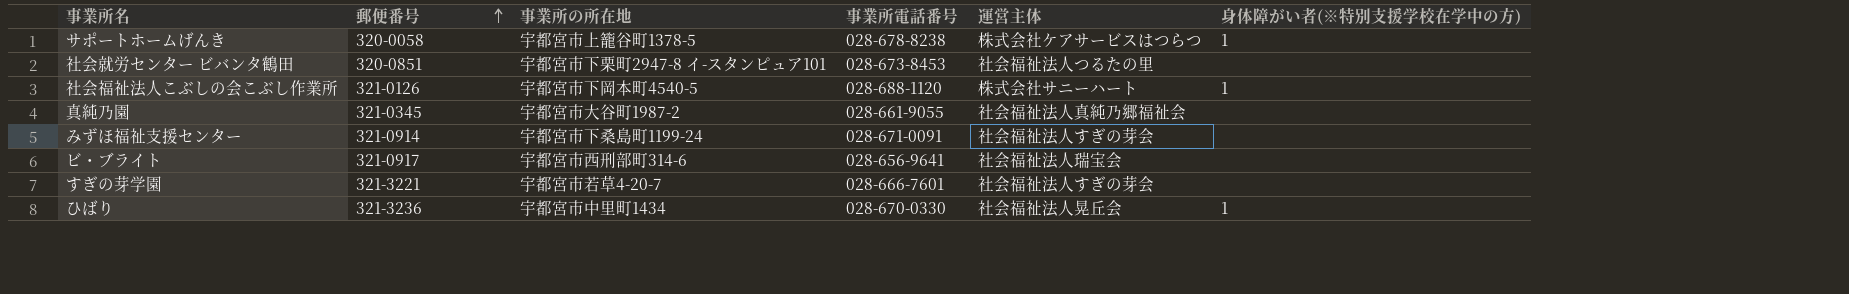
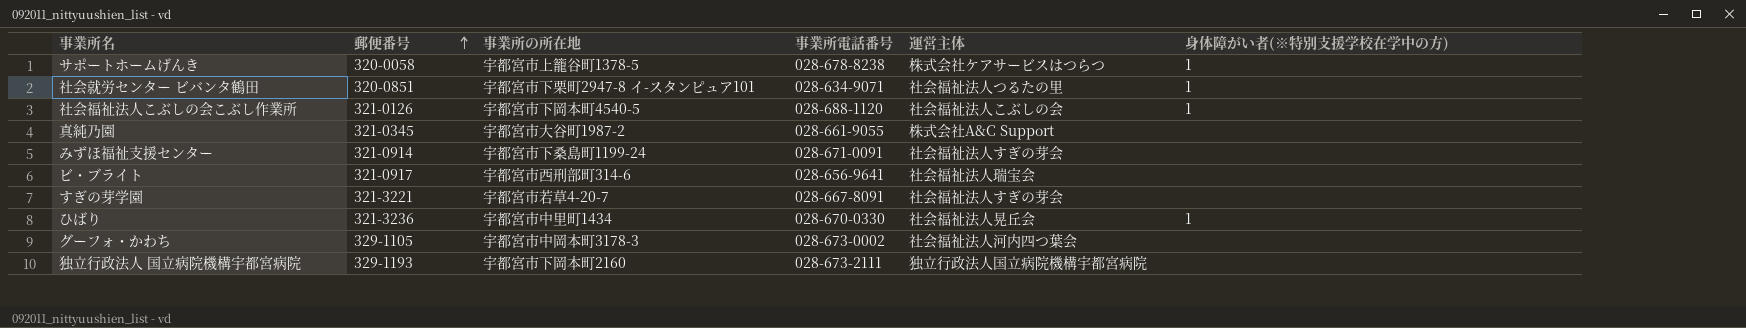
社会就労センター ビバンタ鶴田 | 事業所電話番号: 028-673-8453 -> 028-634-9071
社会就労センター ビバンタ鶴田 | 身体障がい者(※特別支援学校在学中の方): none -> 1
社会福祉法人こぶしの会こぶし作業所 | 運営主体: 株式会社サニーハート -> 社会福祉法人こぶしの会
真純乃園 | 運営主体: 社会福祉法人真純乃郷福祉会 -> 株式会社A&C Support
すぎの芽学園 | 事業所電話番号: 028-666-7601 -> 028-667-8091
row グーフォ・かわち: none -> 329-1105 | 宇都宮市中岡本町3178-3 | 028-673-0002 | 社会福祉法人河内四つ葉会 | none
row 独立行政法人 国立病院機構宇都宮病院: none -> 329-1193 | 宇都宮市下岡本町2160 | 028-673-2111 | 独立行政法人国立病院機構宇都宮病院 | none

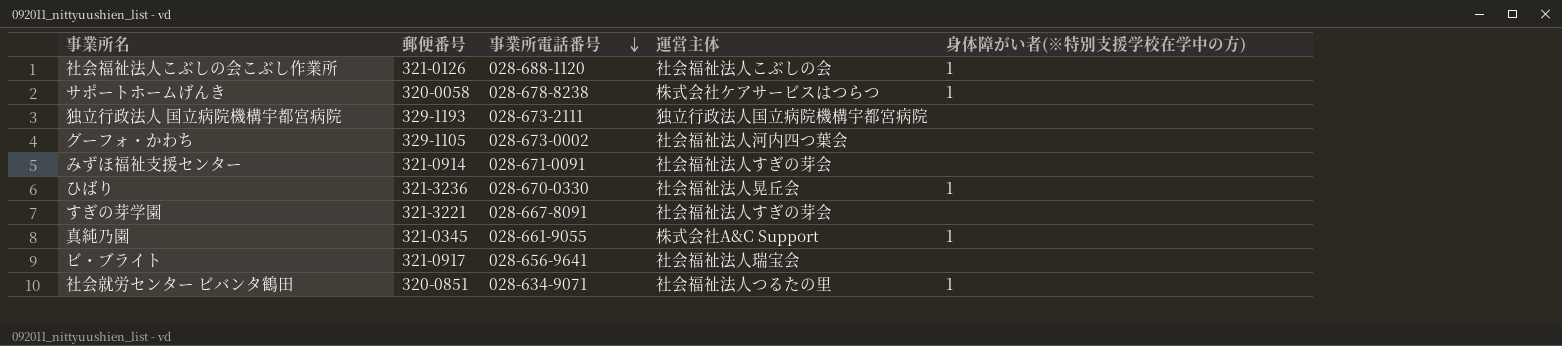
row order: 郵便番号 ascending -> 事業所電話番号 descending
column 事業所の所在地 | position: 3 -> none
真純乃園 | 身体障がい者(※特別支援学校在学中の方): none -> 1

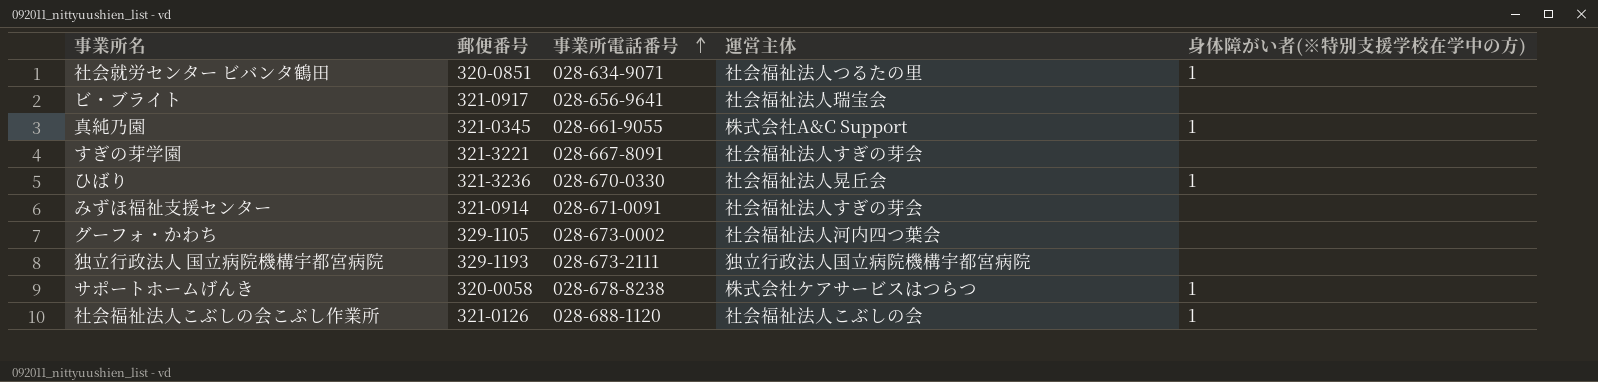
row order: 事業所電話番号 descending -> 事業所電話番号 ascending

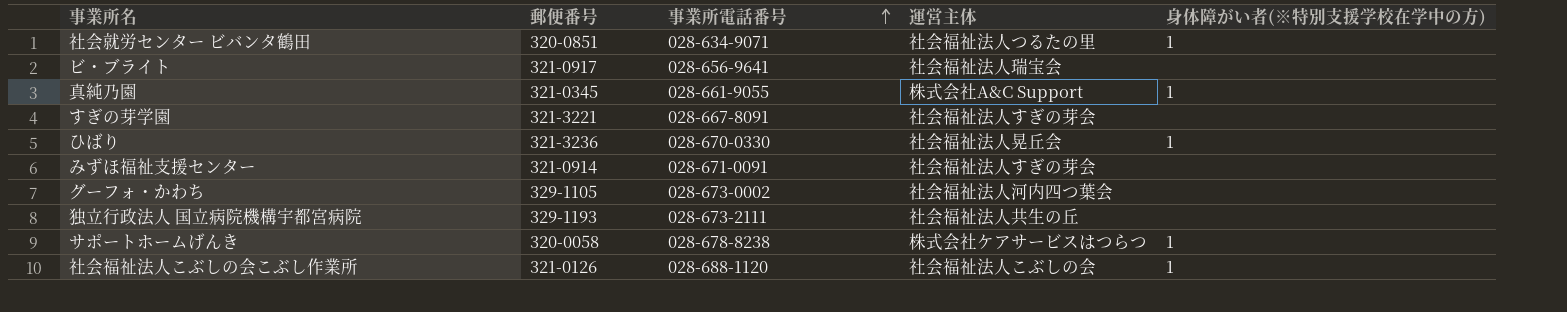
独立行政法人 国立病院機構宇都宮病院 | 運営主体: 独立行政法人国立病院機構宇都宮病院 -> 社会福祉法人共生の丘

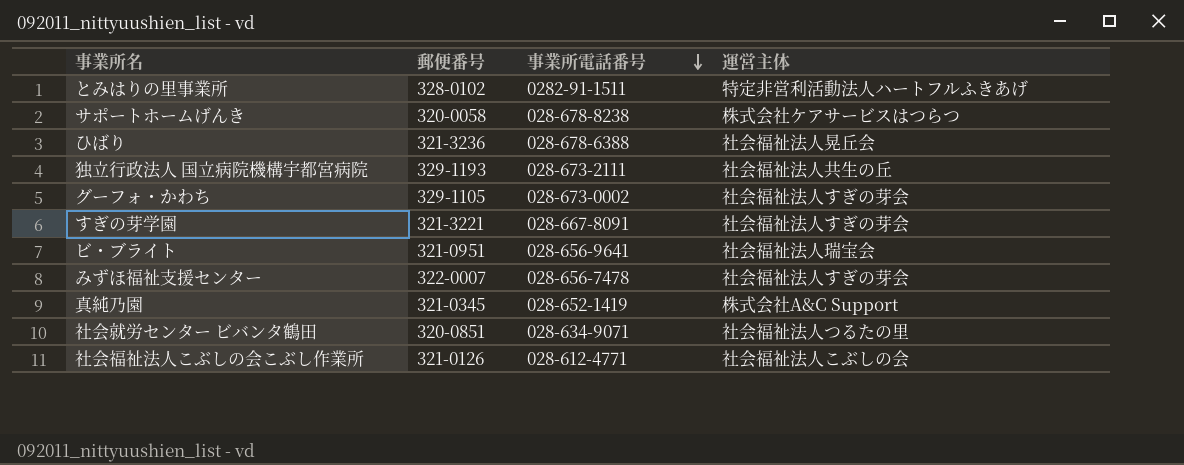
row order: 事業所電話番号 ascending -> 事業所電話番号 descending
column 身体障がい者(※特別支援学校在学中の方) | position: 5 -> none
row とみはりの里事業所: none -> 328-0102 | 0282-91-1511 | 特定非営利活動法人ハートフルふきあげ
ひばり | 事業所電話番号: 028-670-0330 -> 028-678-6388
グーフォ・かわち | 運営主体: 社会福祉法人河内四つ葉会 -> 社会福祉法人すぎの芽会
ビ・ブライト | 郵便番号: 321-0917 -> 321-0951
みずほ福祉支援センター | 郵便番号: 321-0914 -> 322-0007
みずほ福祉支援センター | 事業所電話番号: 028-671-0091 -> 028-656-7478
真純乃園 | 事業所電話番号: 028-661-9055 -> 028-652-1419
社会福祉法人こぶしの会こぶし作業所 | 事業所電話番号: 028-688-1120 -> 028-612-4771

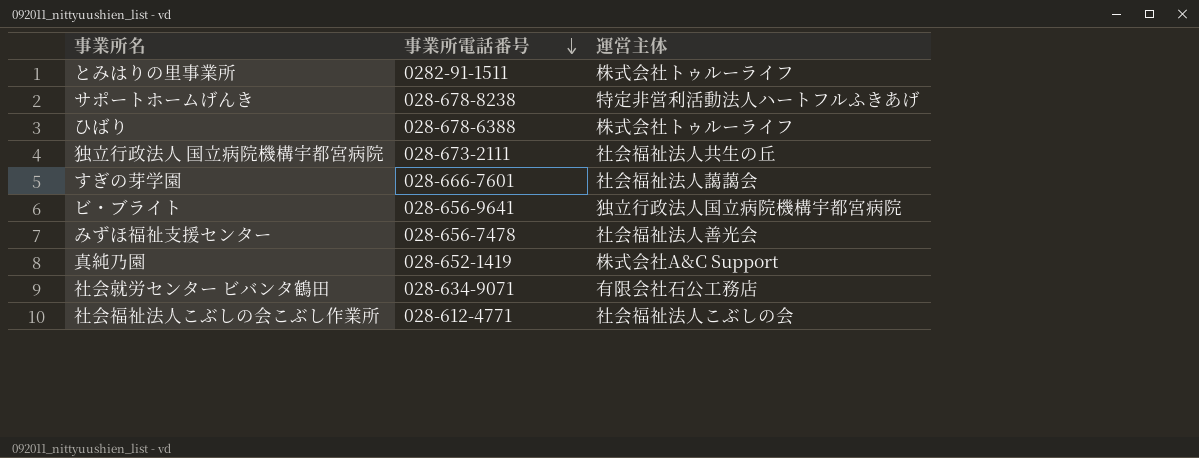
column 郵便番号 | position: 2 -> none
row グーフォ・かわち: 329-1105 | 028-673-0002 | 社会福祉法人すぎの芽会 -> none
とみはりの里事業所 | 運営主体: 特定非営利活動法人ハートフルふきあげ -> 株式会社トゥルーライフ
サポートホームげんき | 運営主体: 株式会社ケアサービスはつらつ -> 特定非営利活動法人ハートフルふきあげ
ひばり | 運営主体: 社会福祉法人晃丘会 -> 株式会社トゥルーライフ
すぎの芽学園 | 事業所電話番号: 028-667-8091 -> 028-666-7601
すぎの芽学園 | 運営主体: 社会福祉法人すぎの芽会 -> 社会福祉法人藹藹会
ビ・ブライト | 運営主体: 社会福祉法人瑞宝会 -> 独立行政法人国立病院機構宇都宮病院
みずほ福祉支援センター | 運営主体: 社会福祉法人すぎの芽会 -> 社会福祉法人善光会
社会就労センター ビバンタ鶴田 | 運営主体: 社会福祉法人つるたの里 -> 有限会社石公工務店

